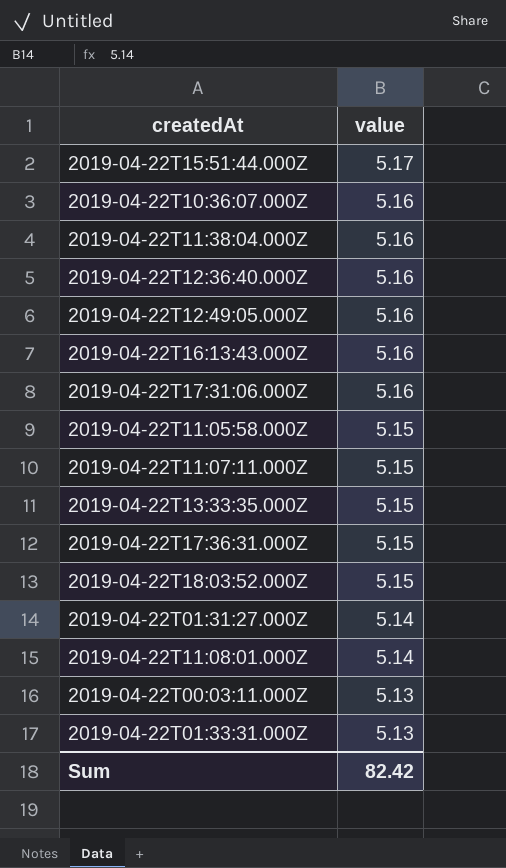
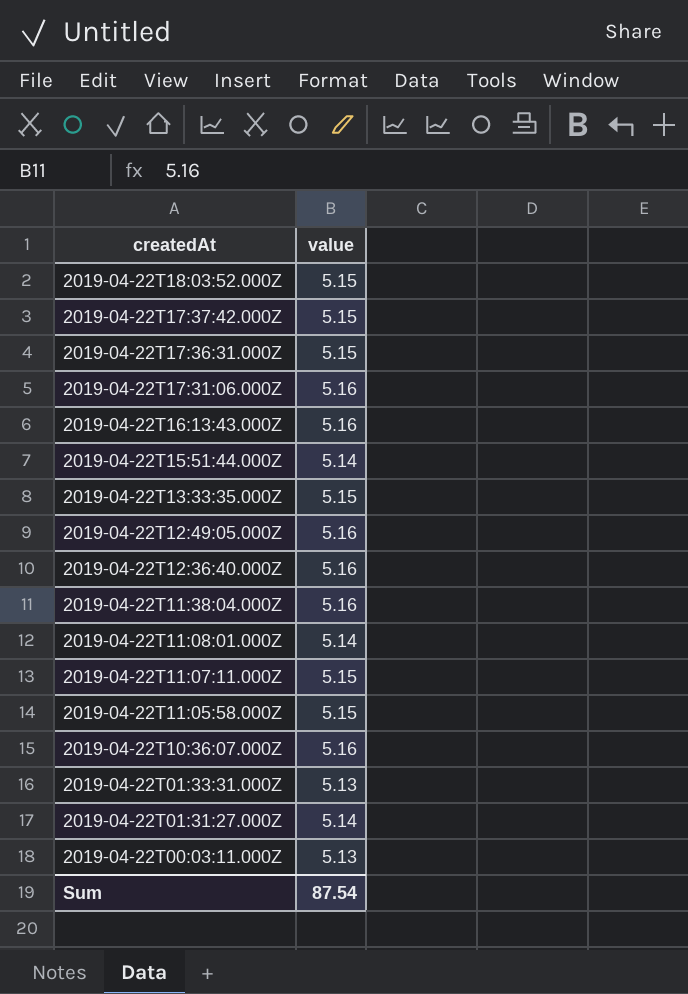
row order: value descending -> createdAt descending
row 2019-04-22T17:37:42.000Z: none -> 5.15
2019-04-22T15:51:44.000Z | value: 5.17 -> 5.14
Sum | value: 82.42 -> 87.54

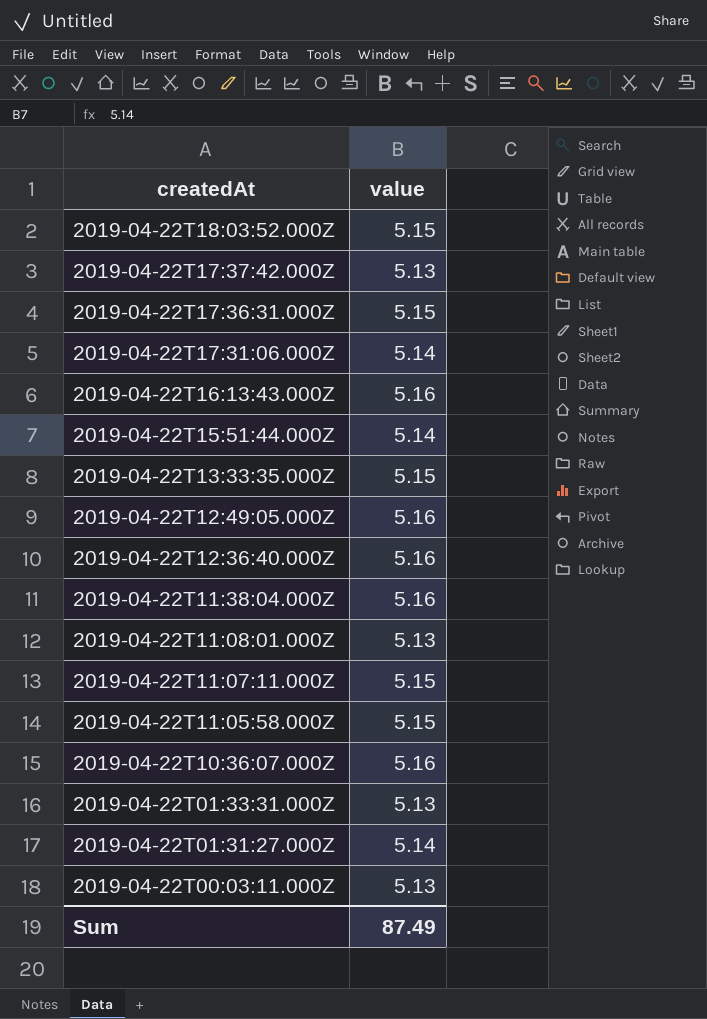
2019-04-22T17:37:42.000Z | value: 5.15 -> 5.13
2019-04-22T17:31:06.000Z | value: 5.16 -> 5.14
2019-04-22T11:08:01.000Z | value: 5.14 -> 5.13
Sum | value: 87.54 -> 87.49

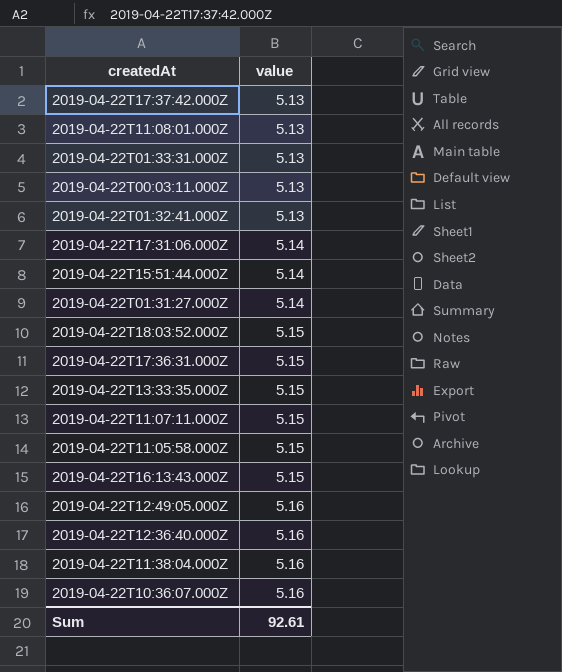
row order: createdAt descending -> value ascending
row 2019-04-22T01:32:41.000Z: none -> 5.13
2019-04-22T16:13:43.000Z | value: 5.16 -> 5.15
Sum | value: 87.49 -> 92.61

